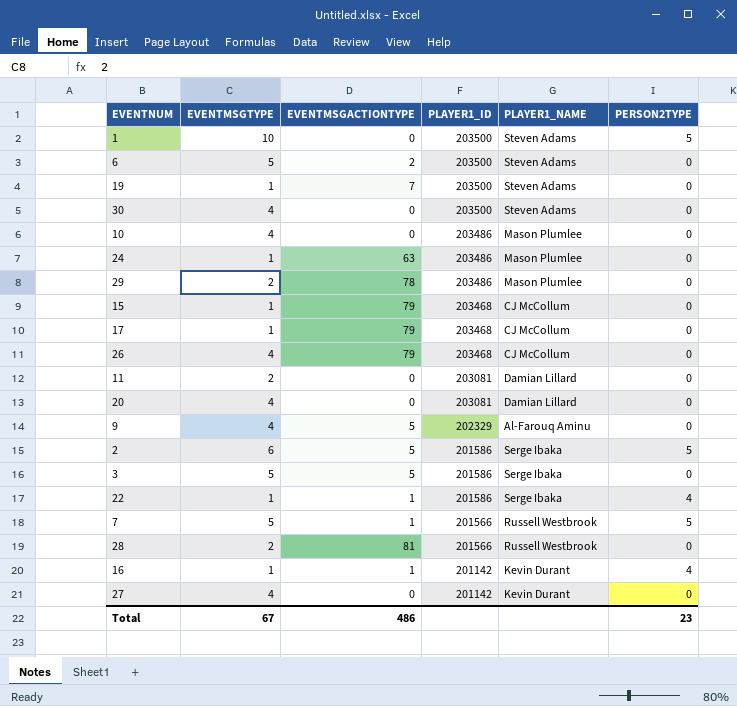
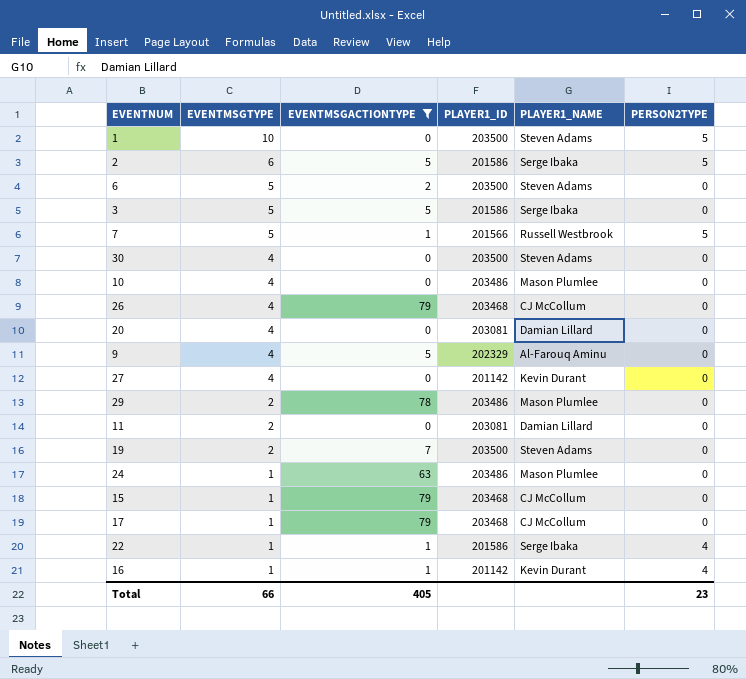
filter: none -> EVENTMSGACTIONTYPE != 81
row order: PLAYER1_ID descending -> EVENTMSGTYPE descending
19 | EVENTMSGTYPE: 1 -> 2
Total | EVENTMSGTYPE: 67 -> 66
Total | EVENTMSGACTIONTYPE: 486 -> 405

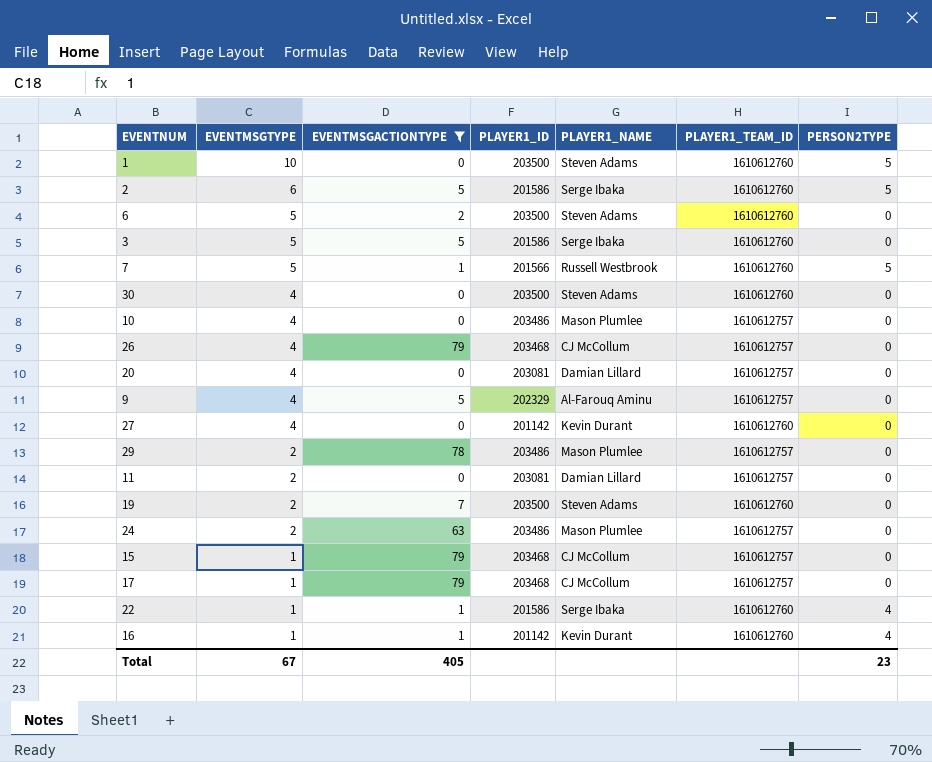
column PLAYER1_TEAM_ID | position: none -> 6
24 | EVENTMSGTYPE: 1 -> 2
Total | EVENTMSGTYPE: 66 -> 67

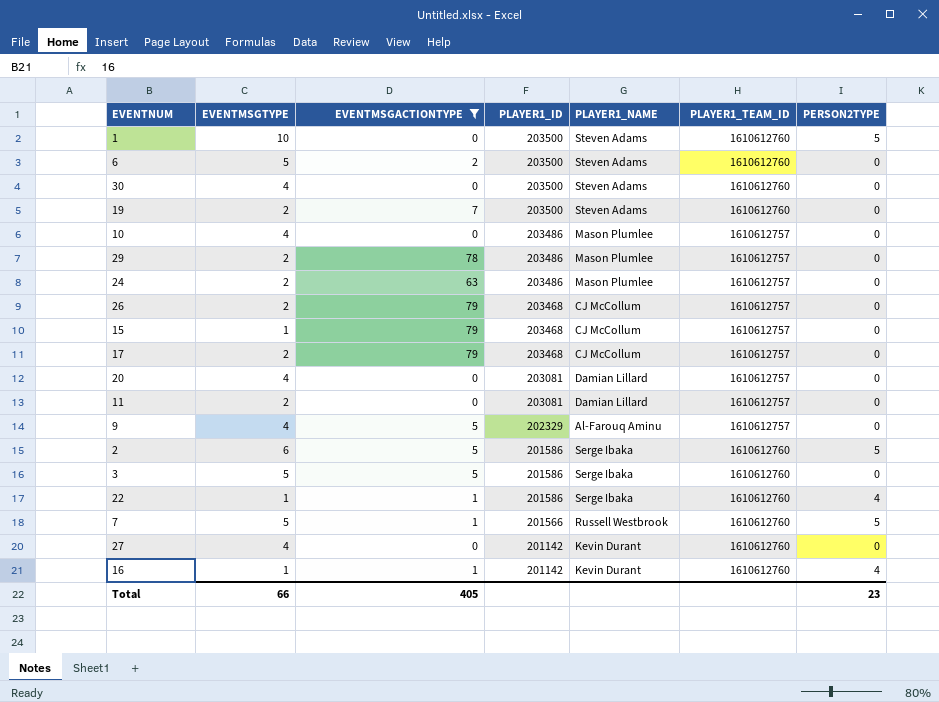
row order: EVENTMSGTYPE descending -> PLAYER1_ID descending
26 | EVENTMSGTYPE: 4 -> 2
17 | EVENTMSGTYPE: 1 -> 2
Total | EVENTMSGTYPE: 67 -> 66

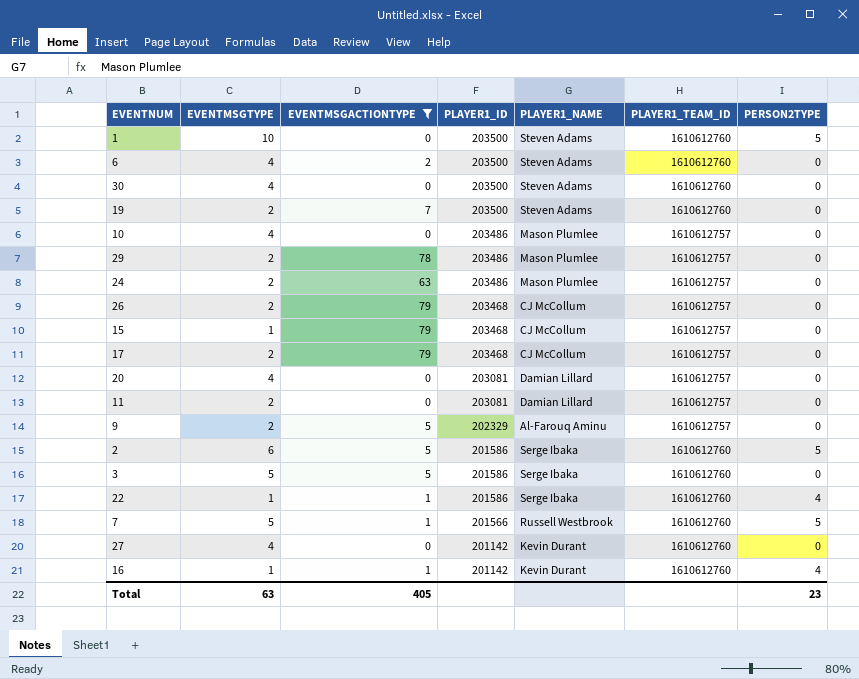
6 | EVENTMSGTYPE: 5 -> 4
9 | EVENTMSGTYPE: 4 -> 2
Total | EVENTMSGTYPE: 66 -> 63

